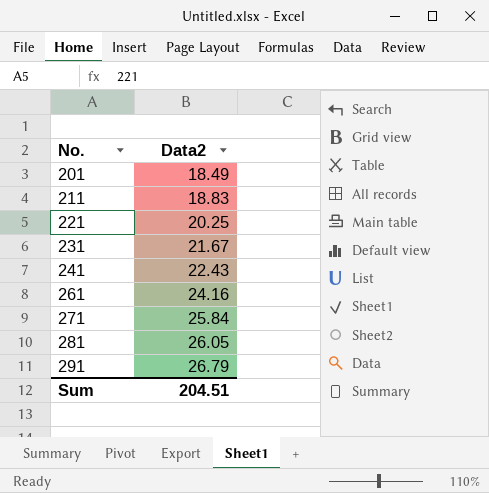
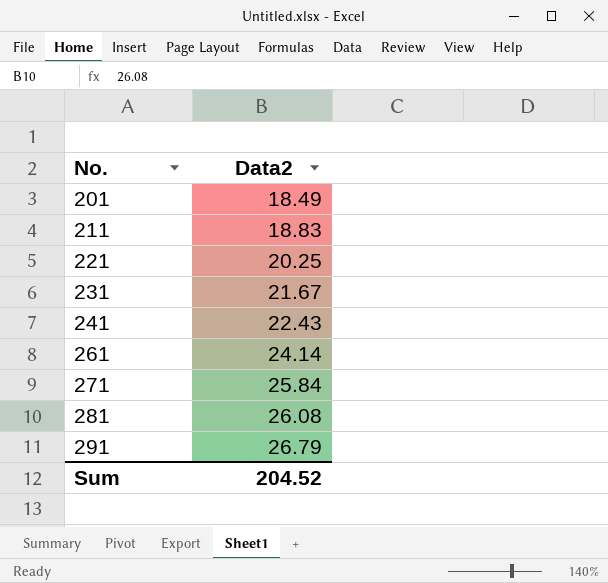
261 | Data2: 24.16 -> 24.14
281 | Data2: 26.05 -> 26.08
Sum | Data2: 204.51 -> 204.52

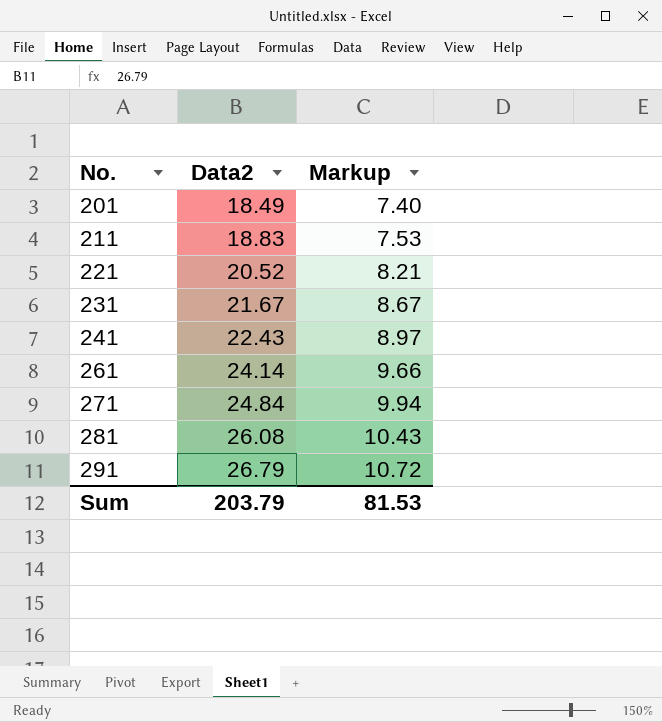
column Markup | formula: none -> [Data2] * 0.4
221 | Data2: 20.25 -> 20.52
271 | Data2: 25.84 -> 24.84
Sum | Data2: 204.52 -> 203.79

